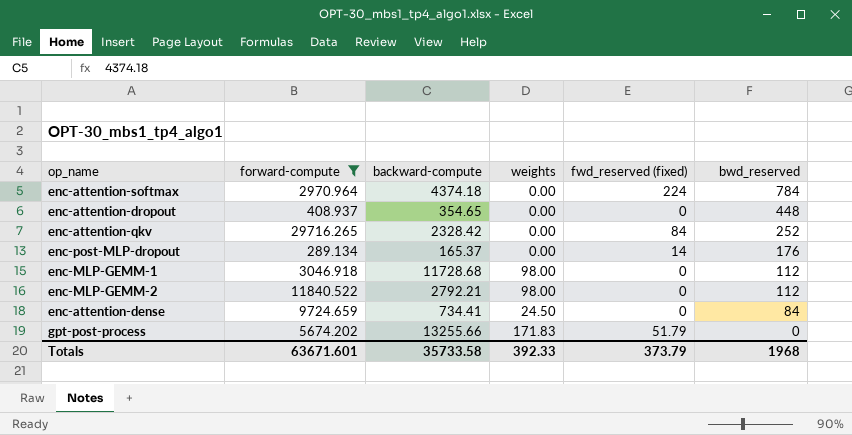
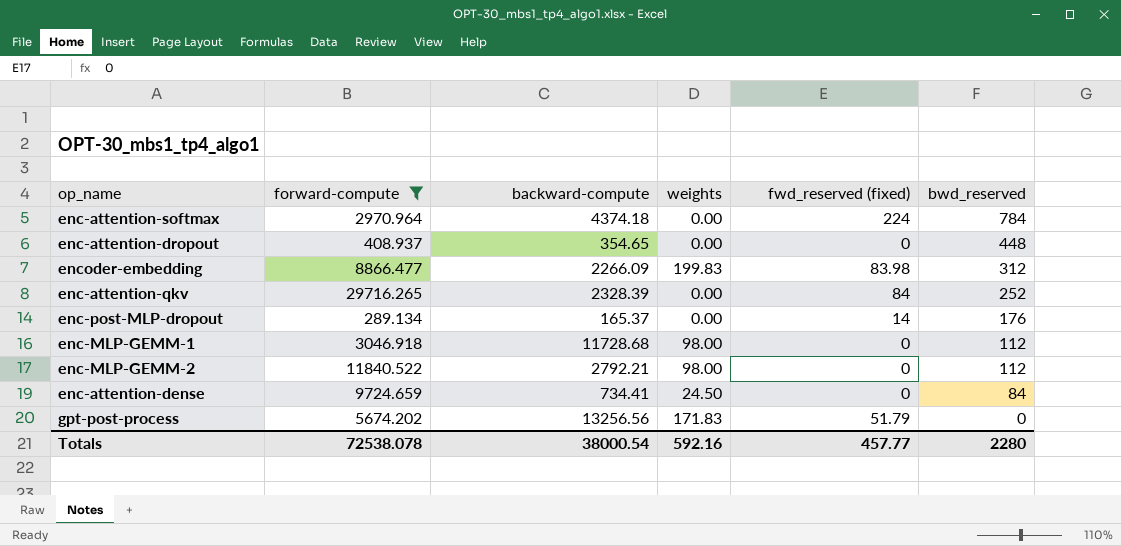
row encoder-embedding: none -> 8866.477 | 2266.09 | 199.83 | 83.98 | 312
enc-attention-qkv | backward-compute: 2328.42 -> 2328.39
gpt-post-process | backward-compute: 13255.66 -> 13256.56
Totals | forward-compute: 63671.601 -> 72538.078
Totals | backward-compute: 35733.58 -> 38000.54
Totals | weights: 392.33 -> 592.16
Totals | fwd_reserved (fixed): 373.79 -> 457.77
Totals | bwd_reserved: 1968 -> 2280

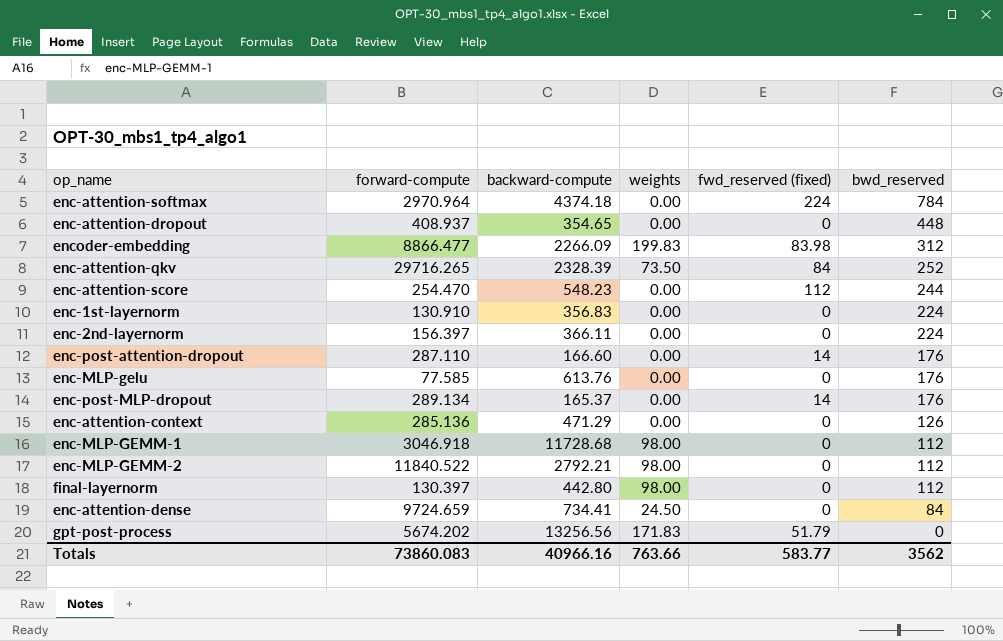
filter: forward-compute >= 289.134 -> none
enc-attention-qkv | weights: 0.00 -> 73.50
Totals | forward-compute: 72538.078 -> 73860.083
Totals | backward-compute: 38000.54 -> 40966.16
Totals | weights: 592.16 -> 763.66
Totals | fwd_reserved (fixed): 457.77 -> 583.77
Totals | bwd_reserved: 2280 -> 3562

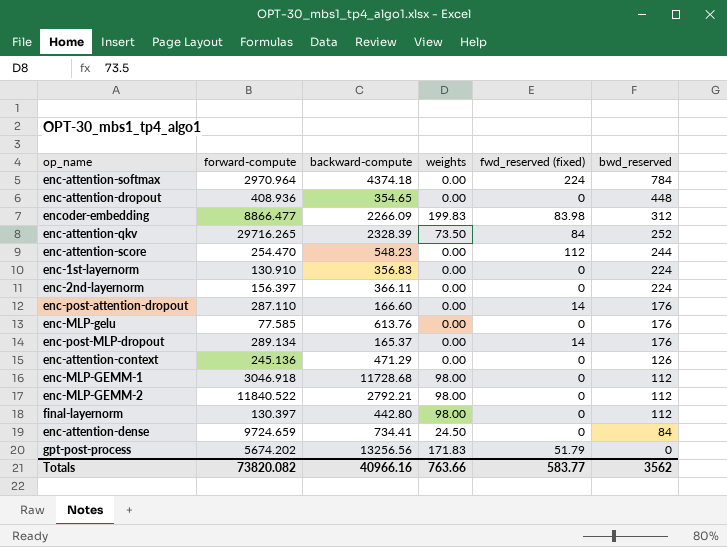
enc-attention-dropout | forward-compute: 408.937 -> 408.936
enc-attention-context | forward-compute: 285.136 -> 245.136
Totals | forward-compute: 73860.083 -> 73820.082

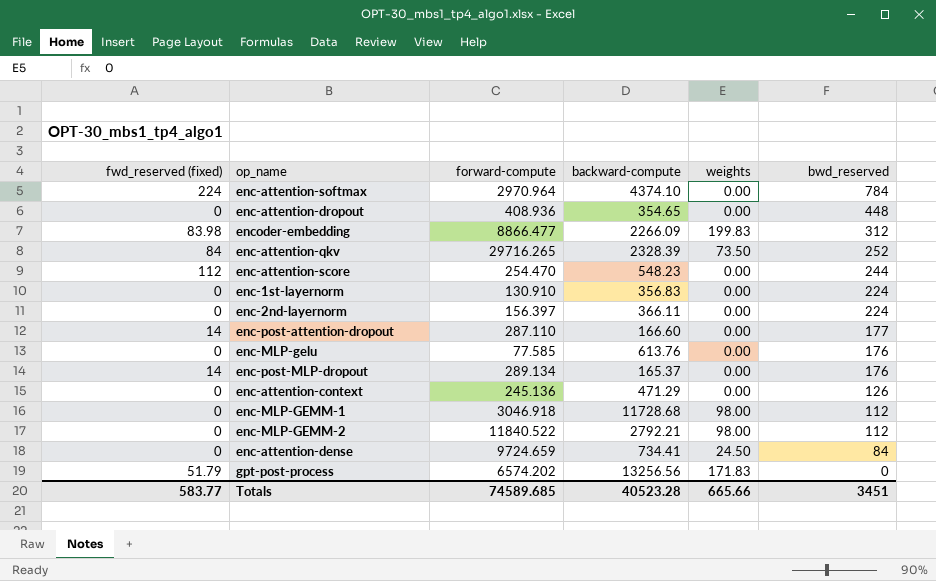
column fwd_reserved (fixed) | position: 5 -> 1
row final-layernorm: 130.397 | 442.80 | 98.00 | 0 | 112 -> none
enc-attention-softmax | backward-compute: 4374.18 -> 4374.10
enc-post-attention-dropout | bwd_reserved: 176 -> 177
gpt-post-process | forward-compute: 5674.202 -> 6574.202
Totals | forward-compute: 73820.082 -> 74589.685
Totals | backward-compute: 40966.16 -> 40523.28
Totals | weights: 763.66 -> 665.66
Totals | bwd_reserved: 3562 -> 3451

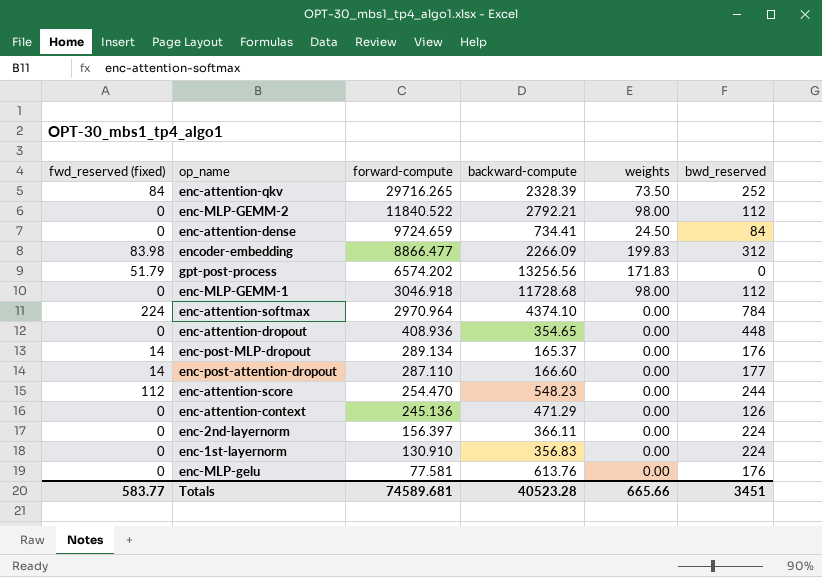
row order: bwd_reserved descending -> forward-compute descending
enc-MLP-gelu | forward-compute: 77.585 -> 77.581
Totals | forward-compute: 74589.685 -> 74589.681

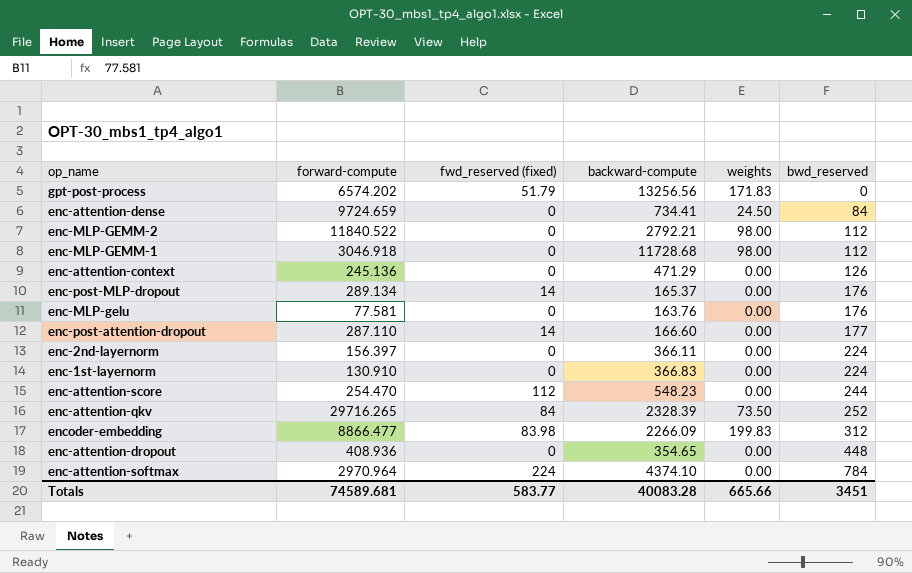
row order: forward-compute descending -> bwd_reserved ascending
column fwd_reserved (fixed) | position: 1 -> 3
enc-MLP-gelu | backward-compute: 613.76 -> 163.76
enc-1st-layernorm | backward-compute: 356.83 -> 366.83
Totals | backward-compute: 40523.28 -> 40083.28

